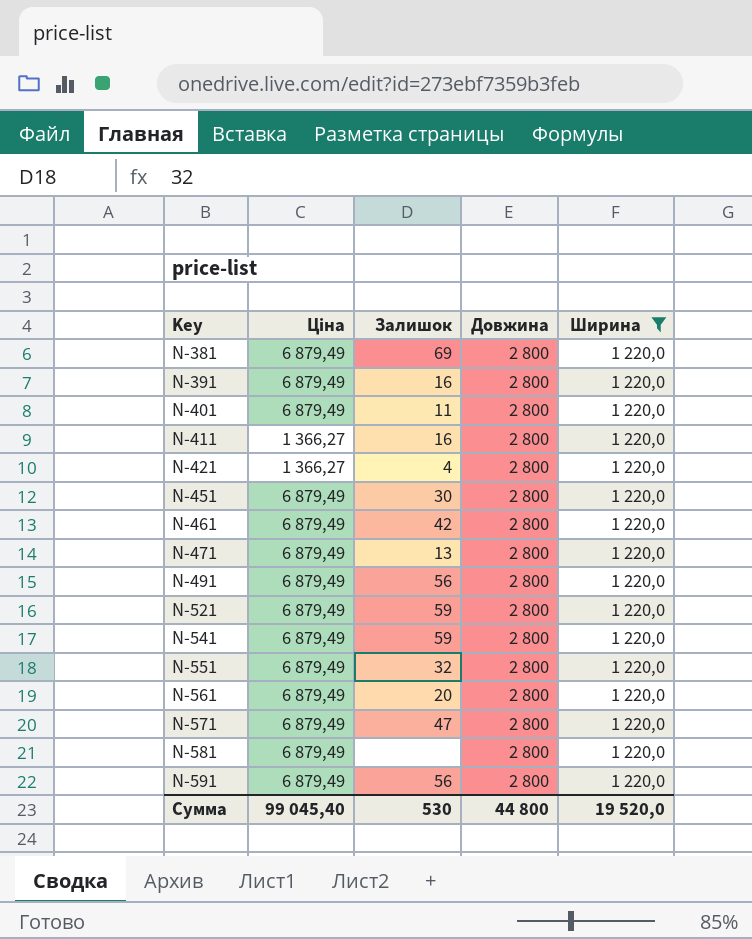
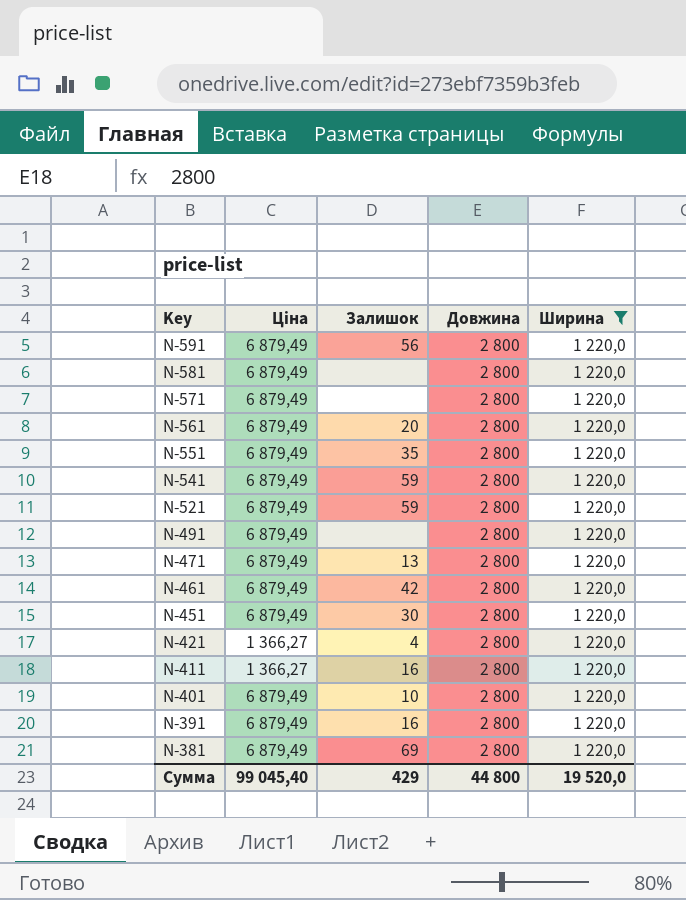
row order: Key ascending -> Key descending
N-571 | Залишок: 47 -> none
N-551 | Залишок: 32 -> 35
N-491 | Залишок: 56 -> none
N-401 | Залишок: 11 -> 10
Сумма | Залишок: 530 -> 429

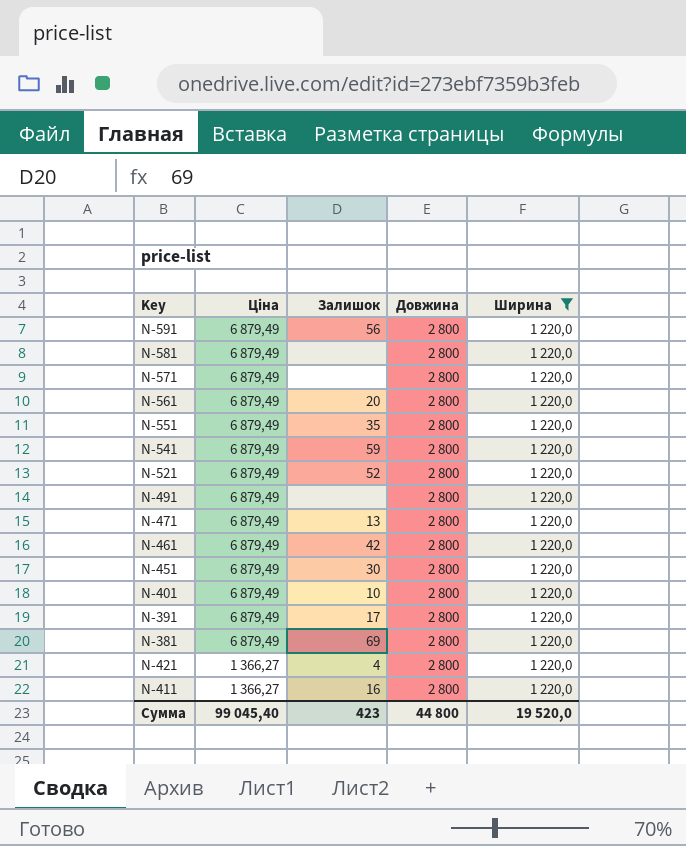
row order: Key descending -> Ціна descending
N-521 | Залишок: 59 -> 52
N-391 | Залишок: 16 -> 17
Сумма | Залишок: 429 -> 423

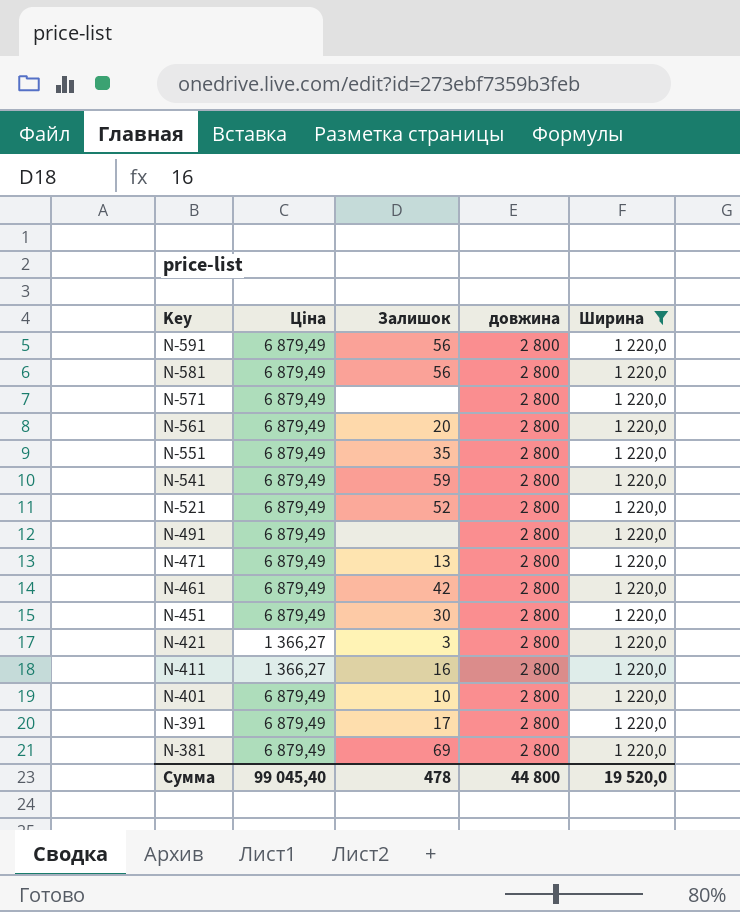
row order: Ціна descending -> Key descending
column name: Довжина -> довжина
N-581 | Залишок: none -> 56
N-421 | Залишок: 4 -> 3
Сумма | Залишок: 423 -> 478

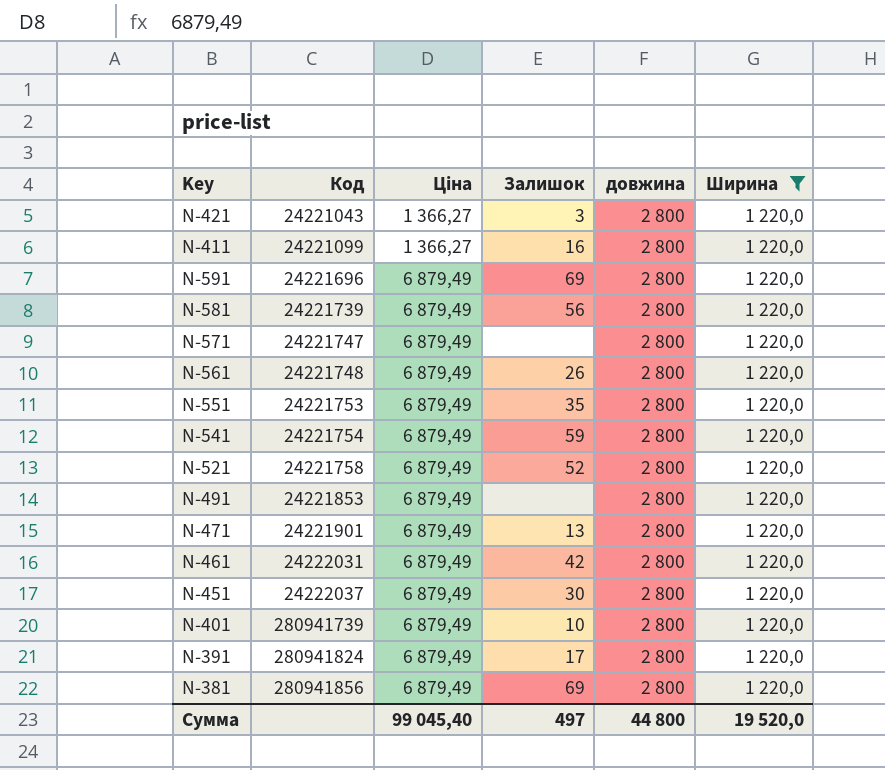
row order: Key descending -> Код ascending
column Код | position: none -> 2
N-591 | Залишок: 56 -> 69
N-561 | Залишок: 20 -> 26
Сумма | Залишок: 478 -> 497

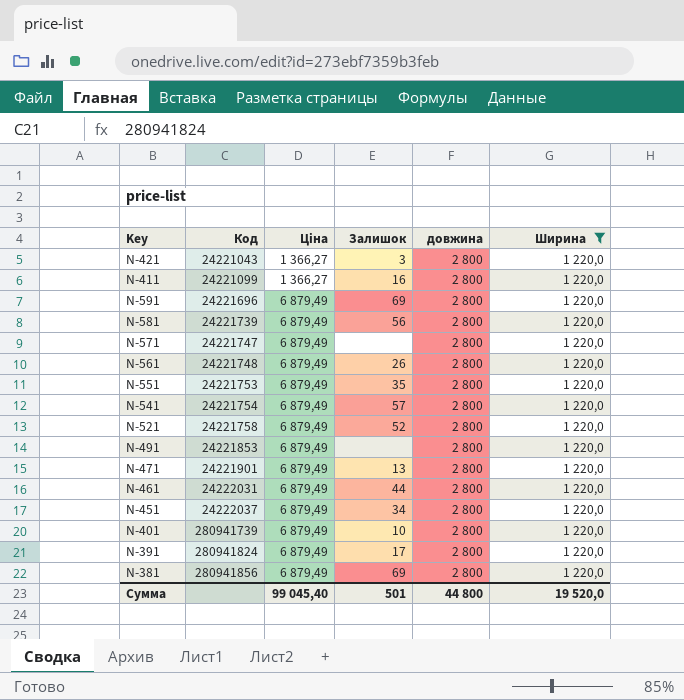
N-541 | Залишок: 59 -> 57
N-461 | Залишок: 42 -> 44
N-451 | Залишок: 30 -> 34
Сумма | Залишок: 497 -> 501

